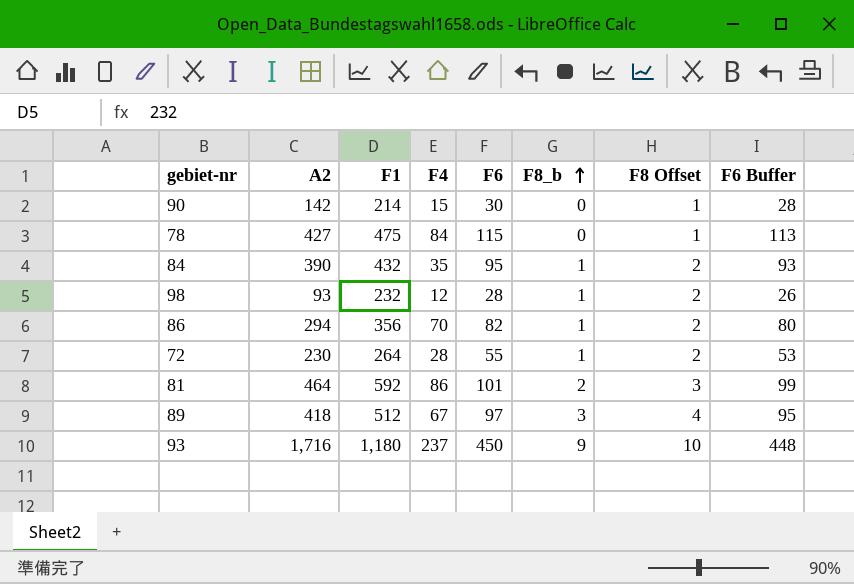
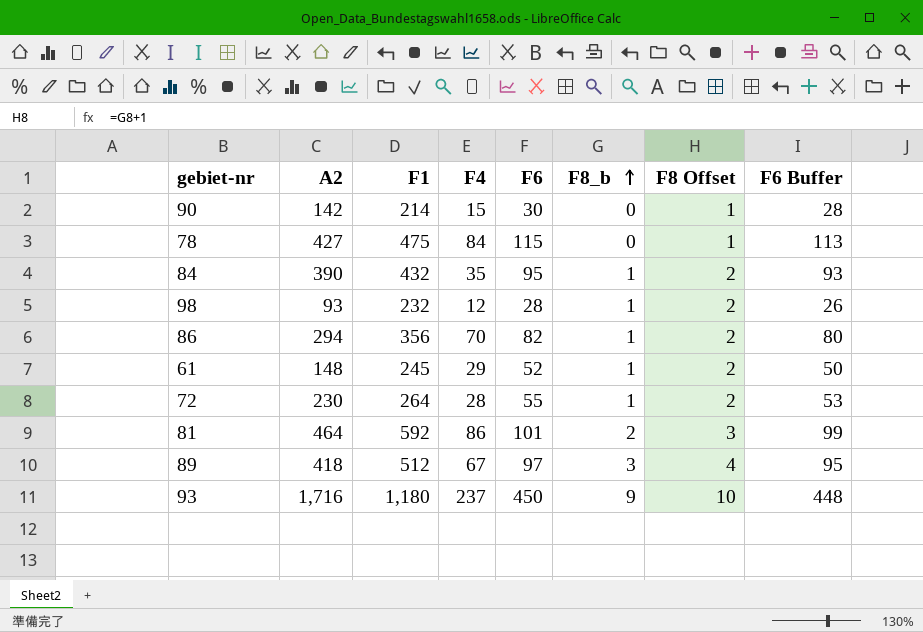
row 61: none -> 148 | 245 | 29 | 52 | 1 | 2 | 50

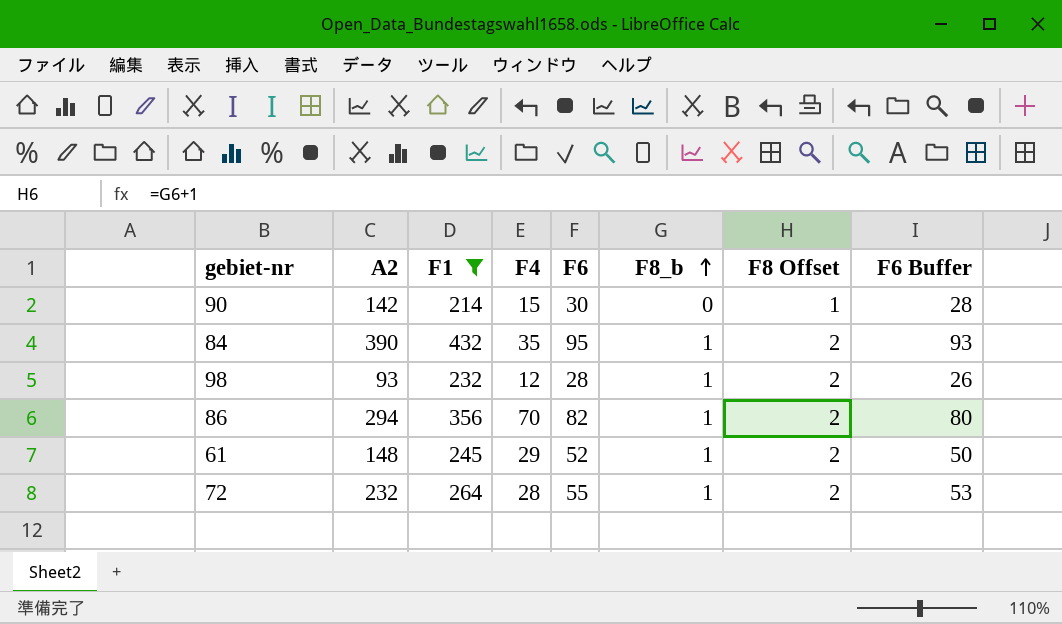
filter: none -> F1 <= 432
72 | A2: 230 -> 232

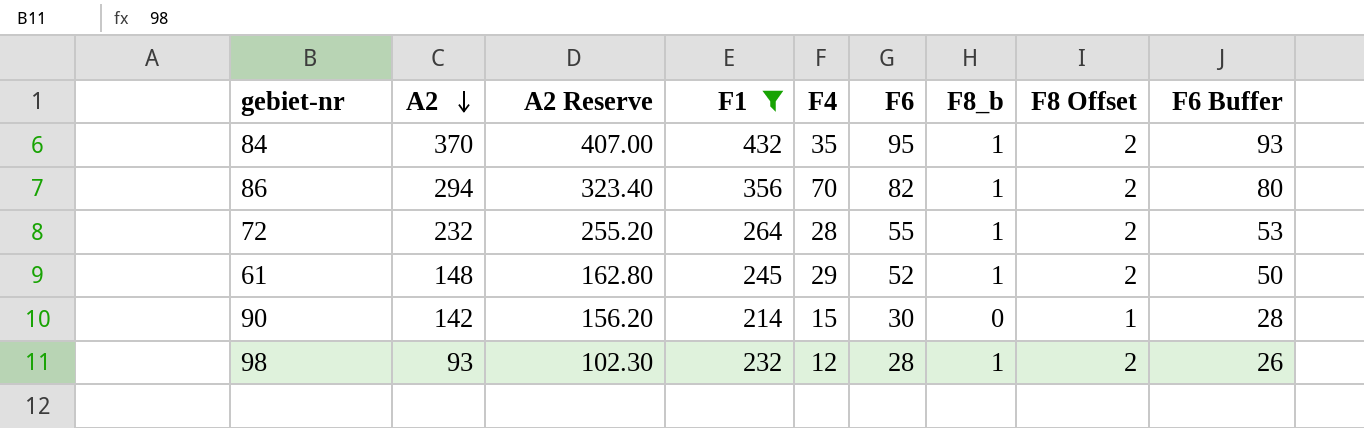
row order: F8_b ascending -> A2 descending
column A2 Reserve | formula: none -> [A2] * 1.1
84 | A2: 390 -> 370

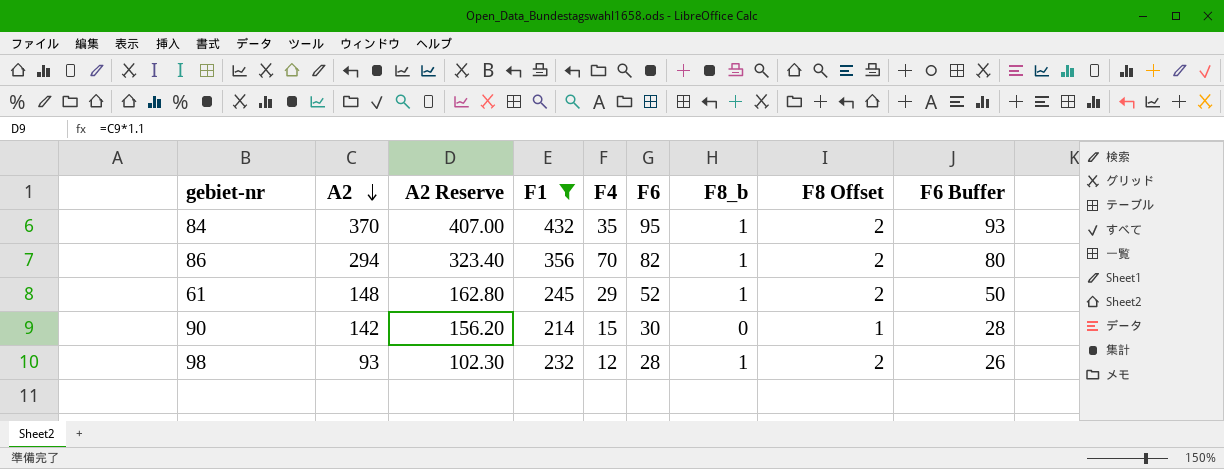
row 72: 232 | 255.20 | 264 | 28 | 55 | 1 | 2 | 53 -> none

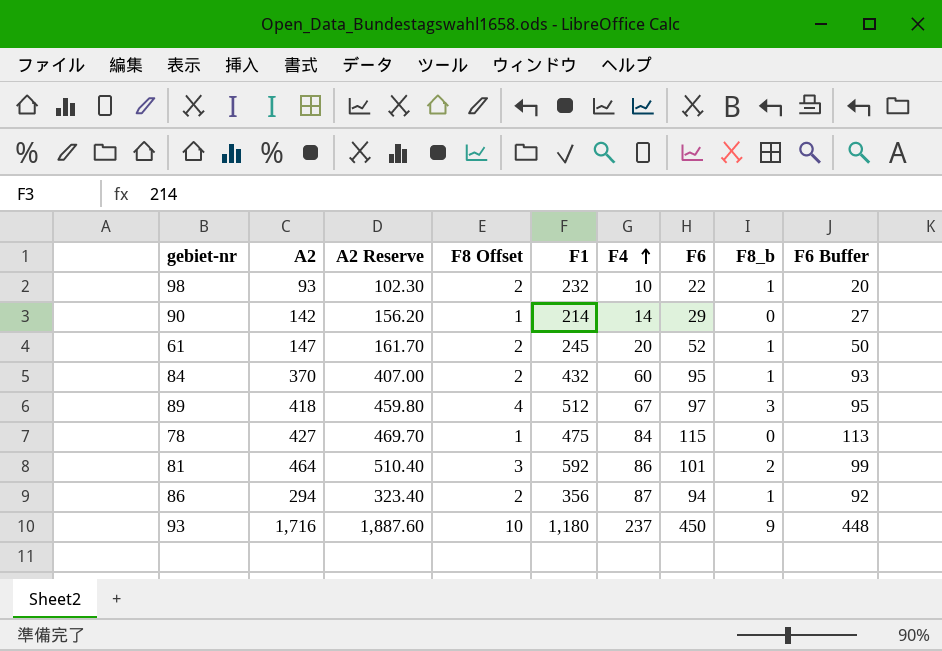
filter: F1 <= 432 -> none
row order: A2 descending -> F4 ascending
column F8 Offset | position: 8 -> 4
98 | F4: 12 -> 10
98 | F6: 28 -> 22
98 | F6 Buffer: 26 -> 20
90 | F4: 15 -> 14
90 | F6: 30 -> 29
90 | F6 Buffer: 28 -> 27
61 | A2: 148 -> 147
61 | A2 Reserve: 162.80 -> 161.70
61 | F4: 29 -> 20
84 | F4: 35 -> 60
86 | F4: 70 -> 87
86 | F6: 82 -> 94
86 | F6 Buffer: 80 -> 92

